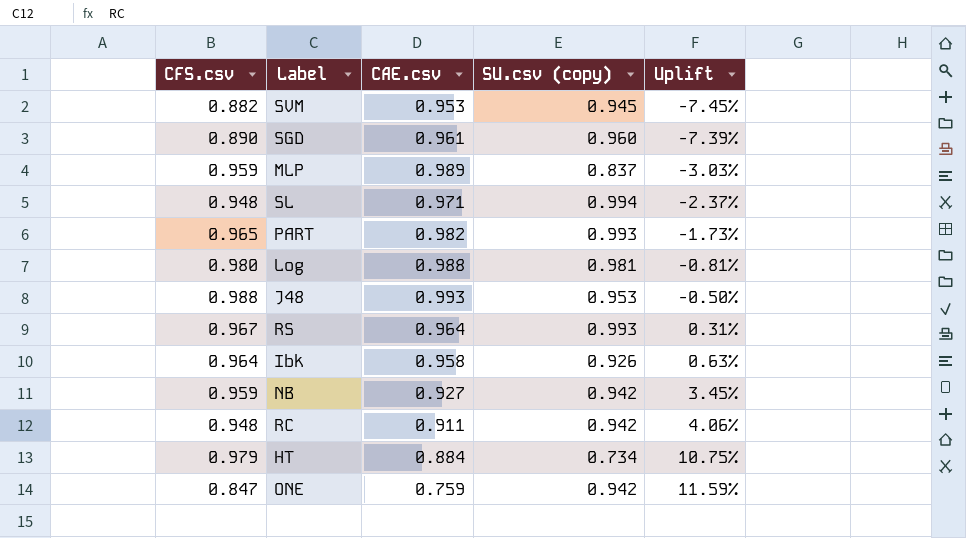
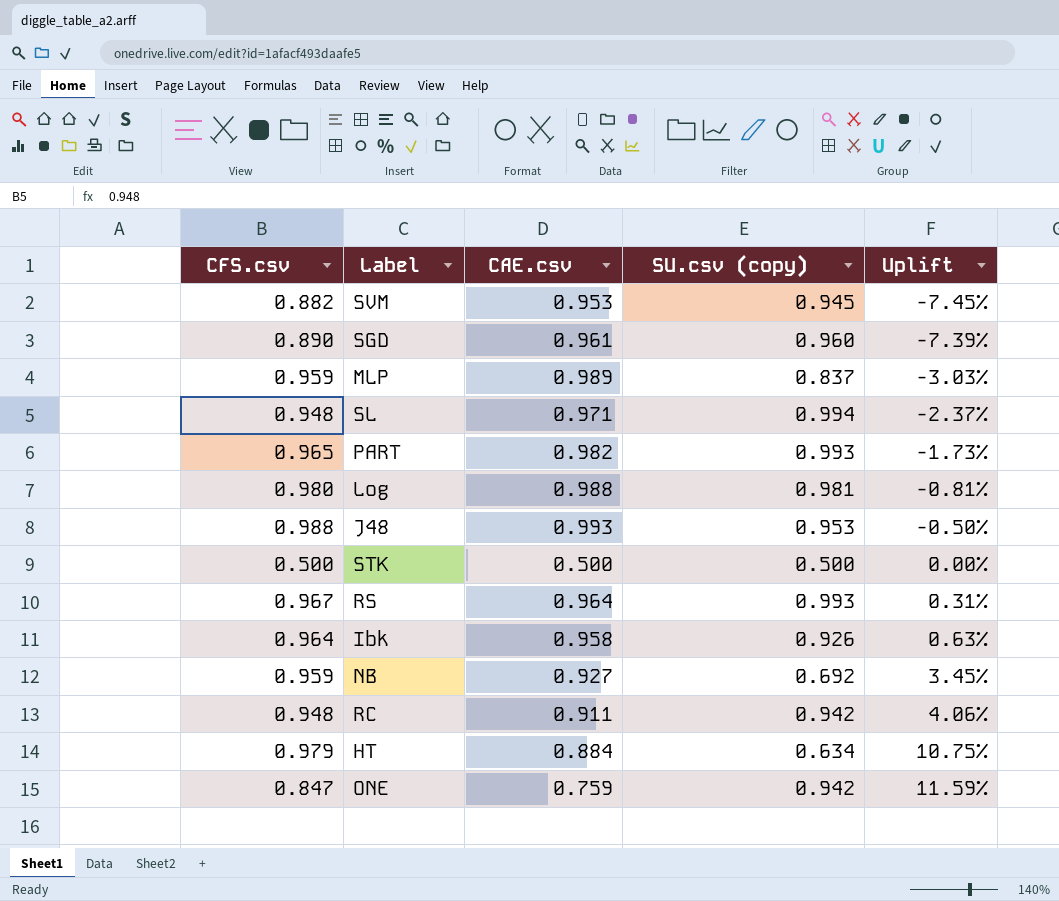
row STK: none -> 0.500 | 0.500 | 0.500 | 0.00%
NB | SU.csv (copy): 0.942 -> 0.692
HT | SU.csv (copy): 0.734 -> 0.634

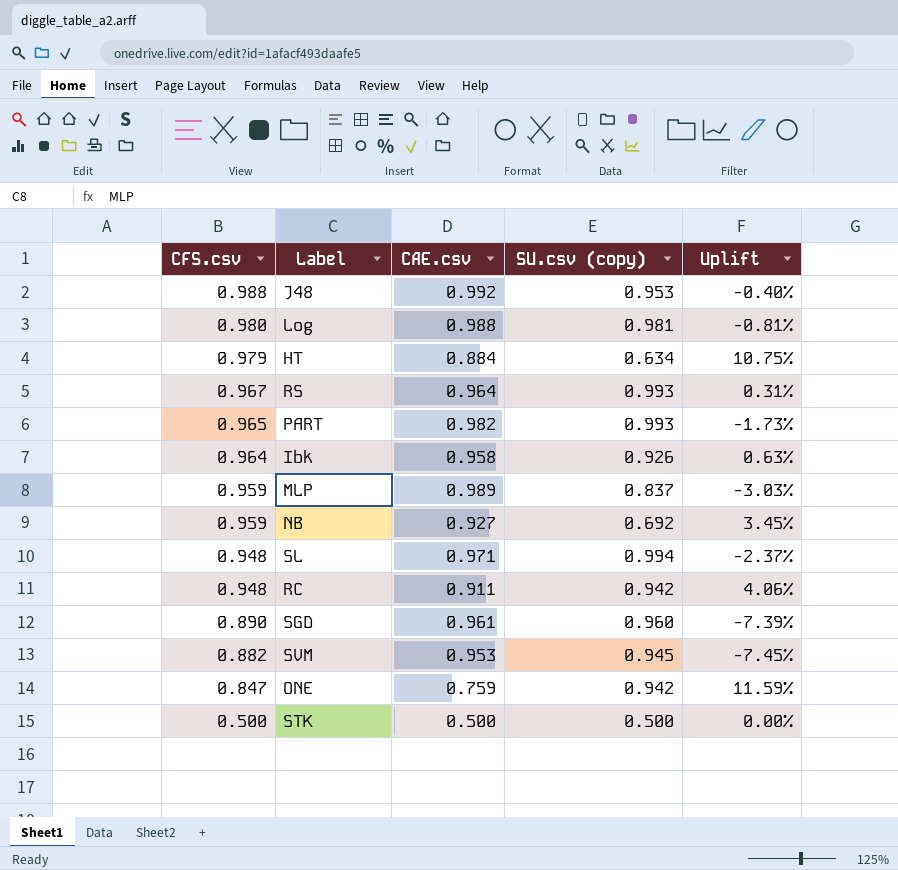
row order: Uplift ascending -> CFS.csv descending
J48 | CAE.csv: 0.993 -> 0.992
J48 | Uplift: -0.50% -> -0.40%

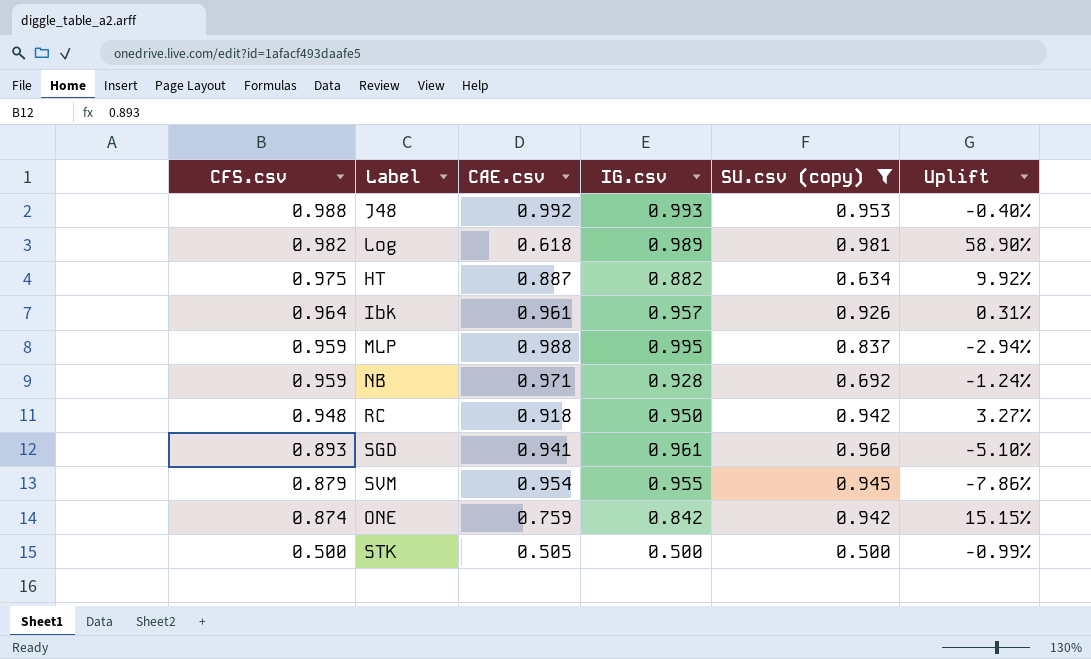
filter: none -> SU.csv (copy) <= 0.981
column IG.csv | position: none -> 4
Log | CFS.csv: 0.980 -> 0.982
Log | CAE.csv: 0.988 -> 0.618
Log | Uplift: -0.81% -> 58.90%
HT | CFS.csv: 0.979 -> 0.975
HT | CAE.csv: 0.884 -> 0.887
HT | Uplift: 10.75% -> 9.92%
Ibk | CAE.csv: 0.958 -> 0.961
Ibk | Uplift: 0.63% -> 0.31%
MLP | CAE.csv: 0.989 -> 0.988
MLP | Uplift: -3.03% -> -2.94%
NB | CAE.csv: 0.927 -> 0.971
NB | Uplift: 3.45% -> -1.24%
RC | CAE.csv: 0.911 -> 0.918
RC | Uplift: 4.06% -> 3.27%
SGD | CFS.csv: 0.890 -> 0.893
SGD | CAE.csv: 0.961 -> 0.941
SGD | Uplift: -7.39% -> -5.10%
SVM | CFS.csv: 0.882 -> 0.879
SVM | CAE.csv: 0.953 -> 0.954
SVM | Uplift: -7.45% -> -7.86%
ONE | CFS.csv: 0.847 -> 0.874
ONE | Uplift: 11.59% -> 15.15%
STK | CAE.csv: 0.500 -> 0.505
STK | Uplift: 0.00% -> -0.99%

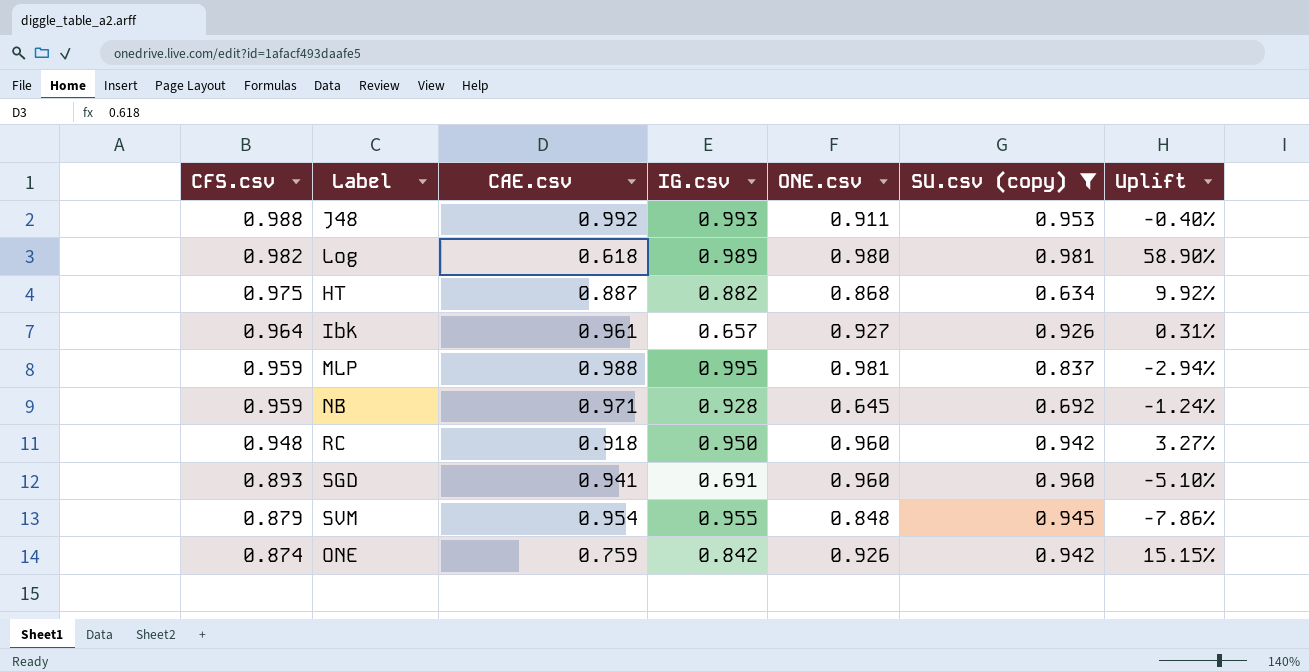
column ONE.csv | position: none -> 5
row STK: 0.500 | 0.505 | 0.500 | 0.500 | -0.99% -> none
Ibk | IG.csv: 0.957 -> 0.657
SGD | IG.csv: 0.961 -> 0.691

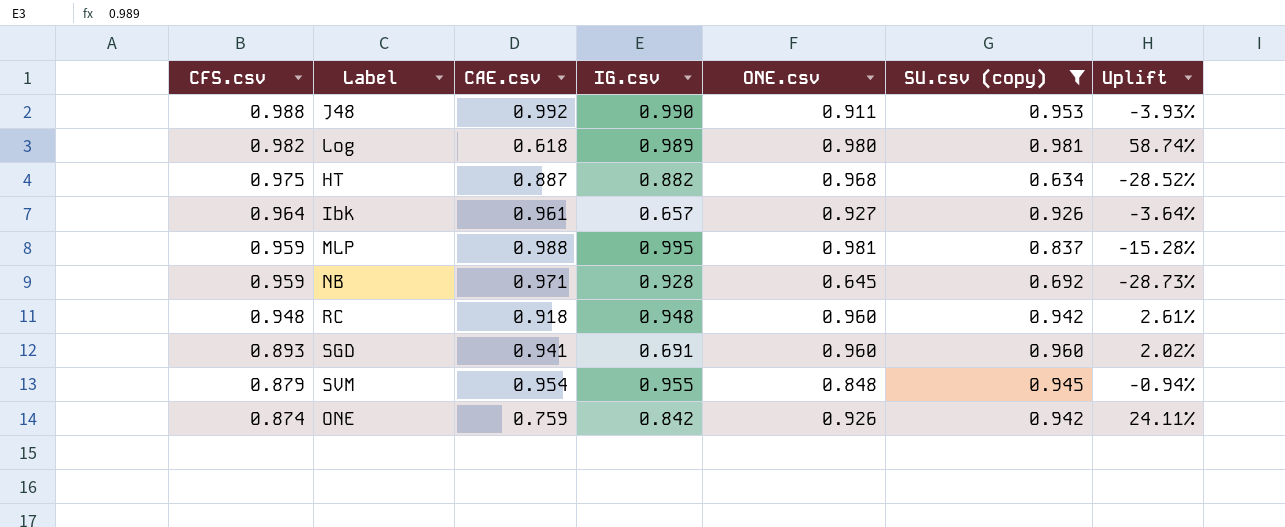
column Uplift | formula: ([CFS.csv] - [CAE.csv]) / [CAE.csv] -> ([SU.csv (copy)] - [CAE.csv]) / [CAE.csv]
J48 | IG.csv: 0.993 -> 0.990
HT | ONE.csv: 0.868 -> 0.968
RC | IG.csv: 0.950 -> 0.948

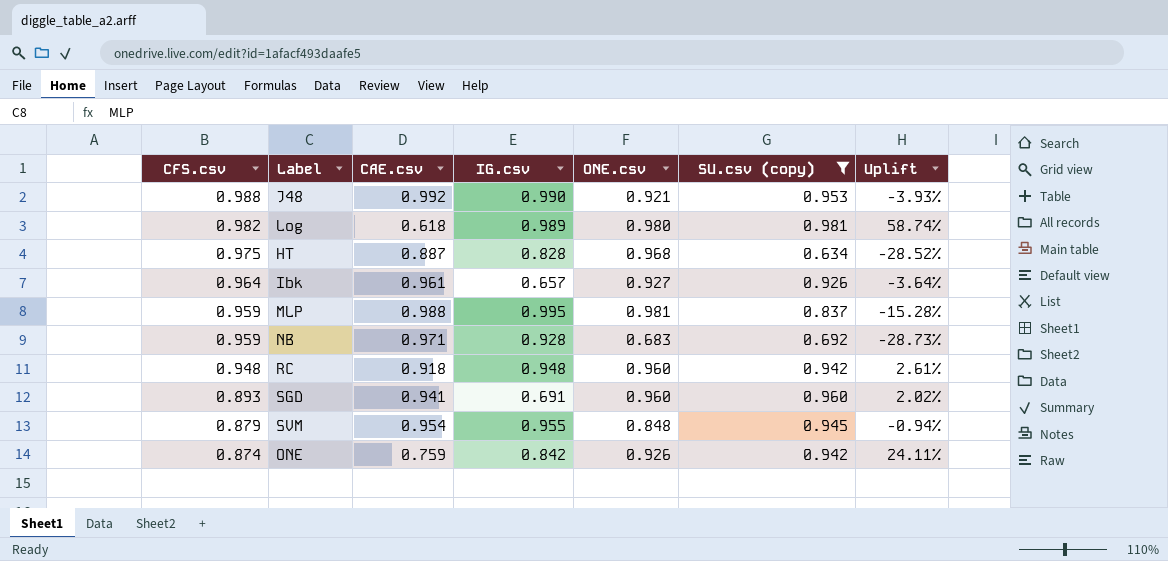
J48 | ONE.csv: 0.911 -> 0.921
HT | IG.csv: 0.882 -> 0.828
NB | ONE.csv: 0.645 -> 0.683

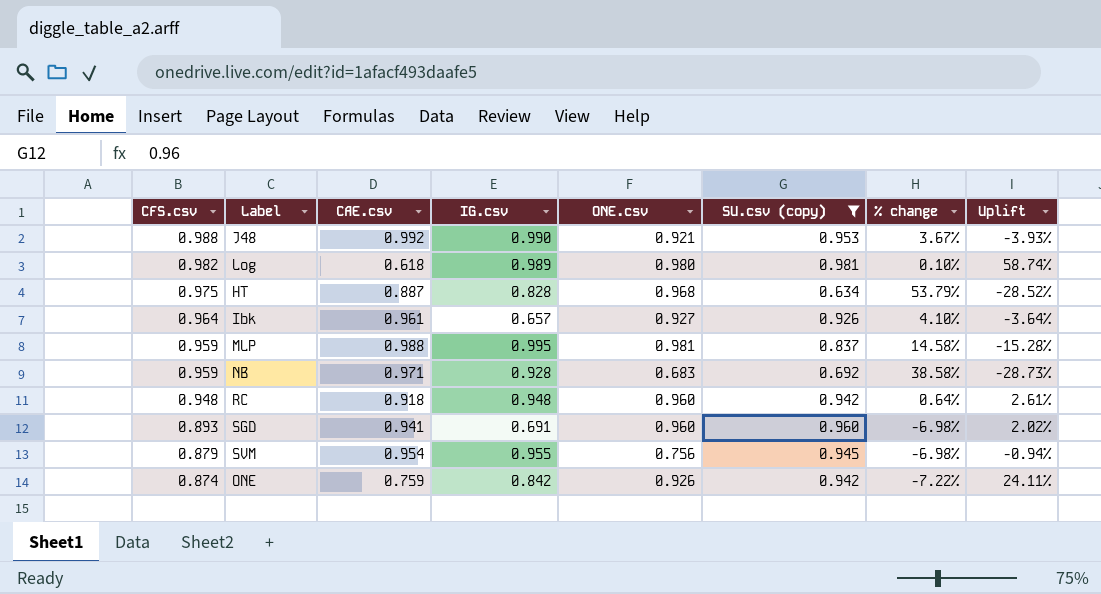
column % change | formula: none -> ([CFS.csv] - [SU.csv (copy)]) / [SU.csv (copy)]
SVM | ONE.csv: 0.848 -> 0.756

